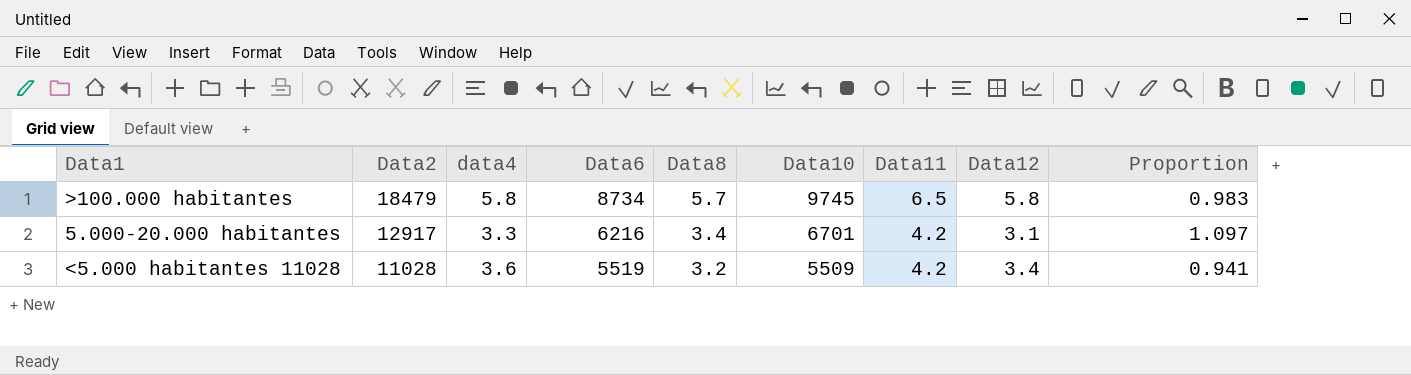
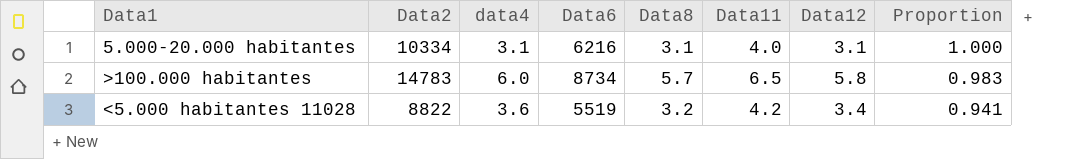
row order: Data2 descending -> Proportion descending
column Data10 | formula: [Data2] - [Data6] -> none
5.000-20.000 habitantes | Data2: 12917 -> 10334
5.000-20.000 habitantes | data4: 3.3 -> 3.1
5.000-20.000 habitantes | Data8: 3.4 -> 3.1
5.000-20.000 habitantes | Data11: 4.2 -> 4.0
5.000-20.000 habitantes | Proportion: 1.097 -> 1.000
>100.000 habitantes | Data2: 18479 -> 14783
>100.000 habitantes | data4: 5.8 -> 6.0
<5.000 habitantes 11028 | Data2: 11028 -> 8822

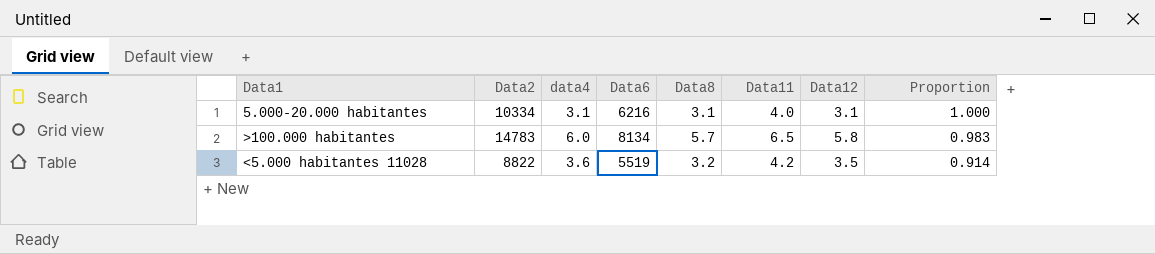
>100.000 habitantes | Data6: 8734 -> 8134
<5.000 habitantes 11028 | Data12: 3.4 -> 3.5
<5.000 habitantes 11028 | Proportion: 0.941 -> 0.914

